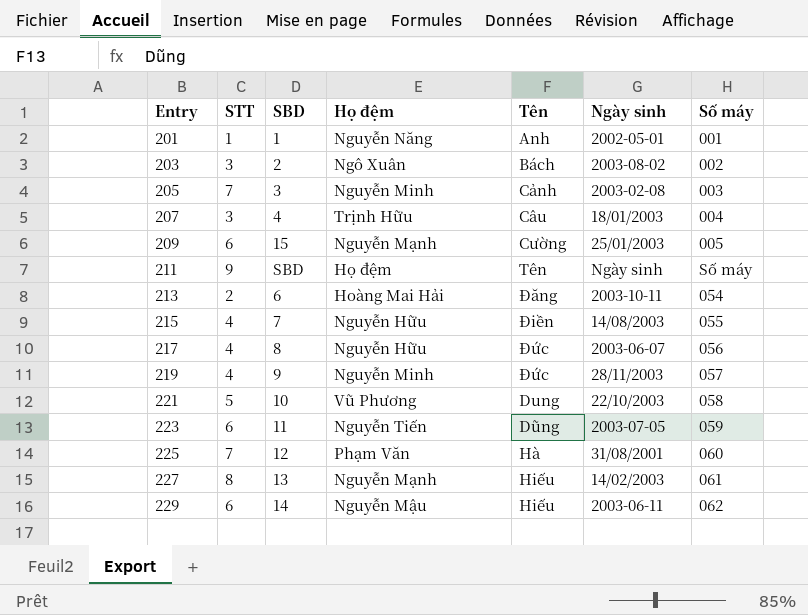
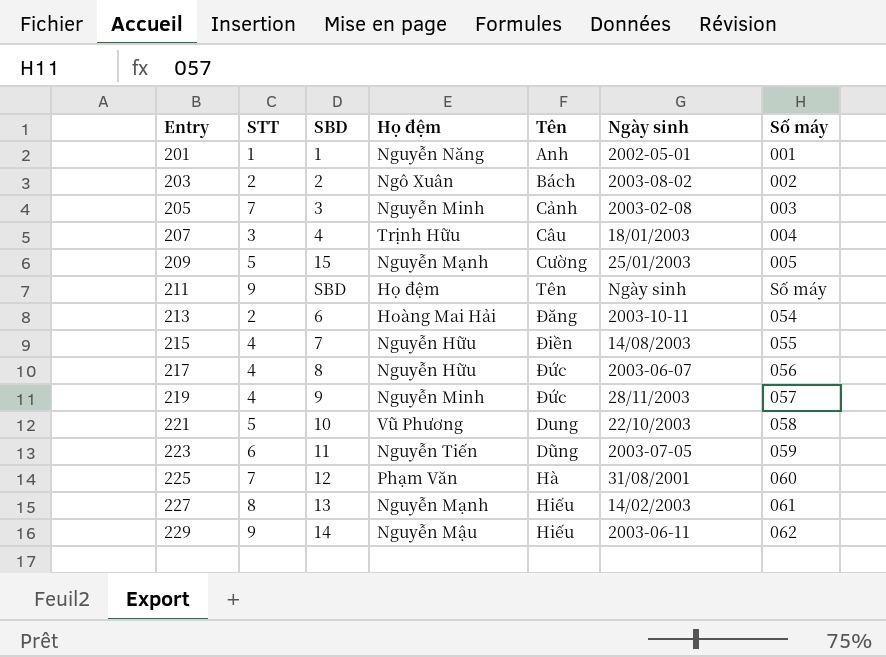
203 | STT: 3 -> 2
209 | STT: 6 -> 5
229 | STT: 6 -> 9

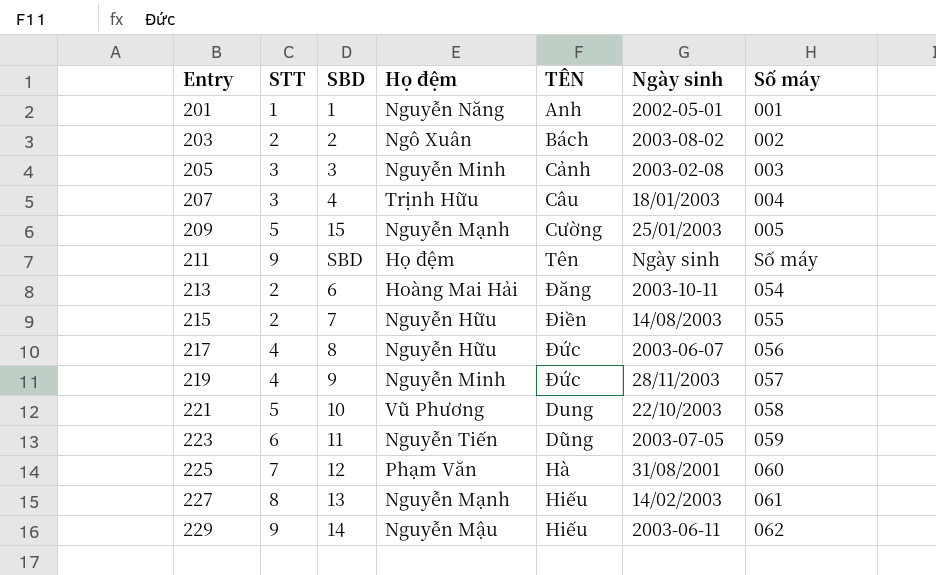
column name: Tên -> TÊN
205 | STT: 7 -> 3
215 | STT: 4 -> 2

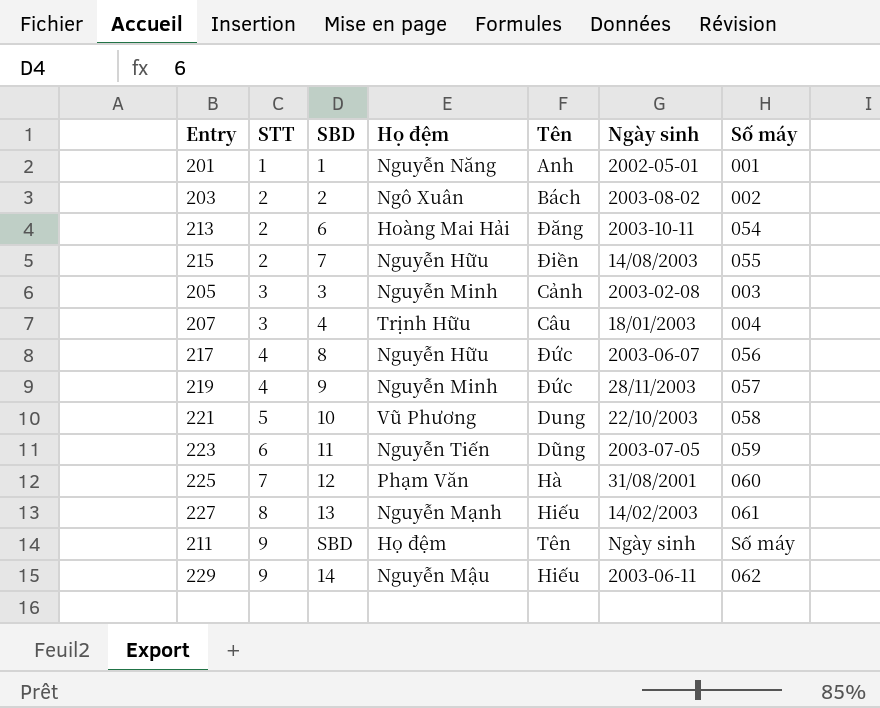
row order: Entry ascending -> STT ascending
column name: TÊN -> Tên
row 209: 5 | 15 | Nguyễn Mạnh | Cường | 25/01/2003 | 005 -> none

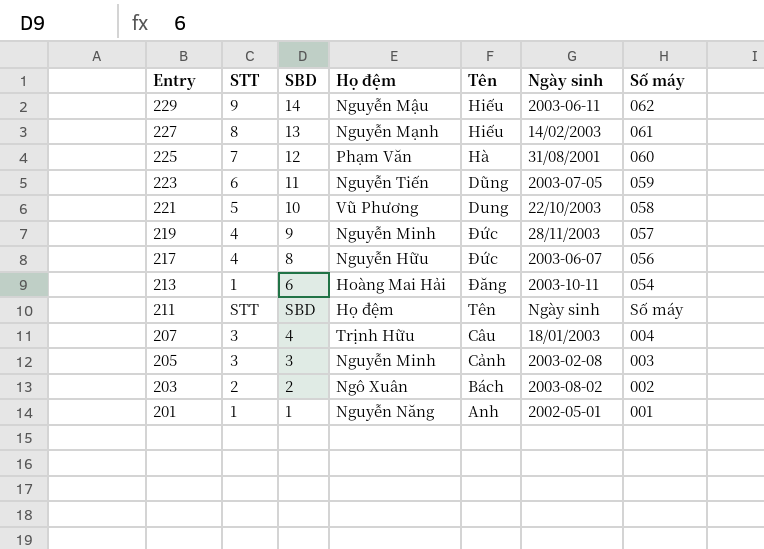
row order: STT ascending -> Entry descending
row 215: 2 | 7 | Nguyễn Hữu | Điền | 14/08/2003 | 055 -> none
213 | STT: 2 -> 1
211 | STT: 9 -> STT

